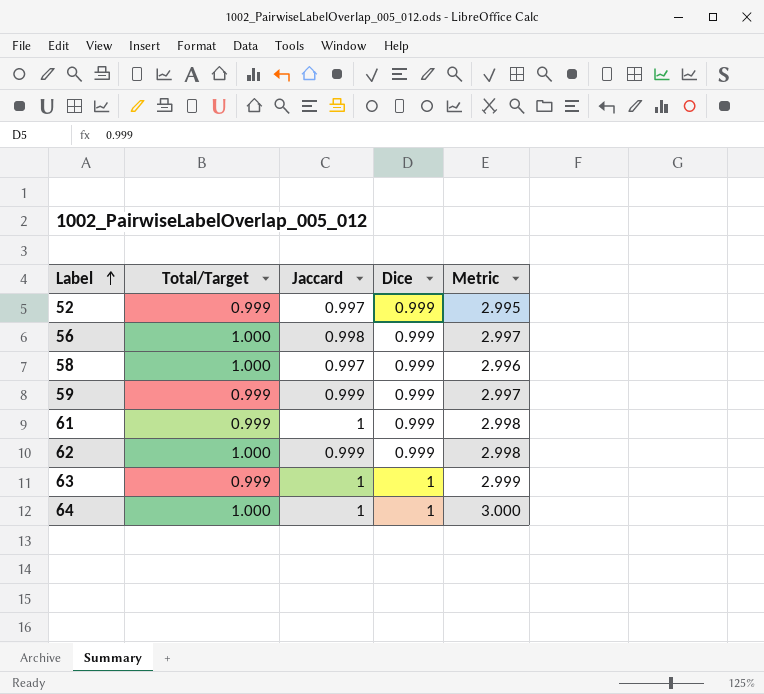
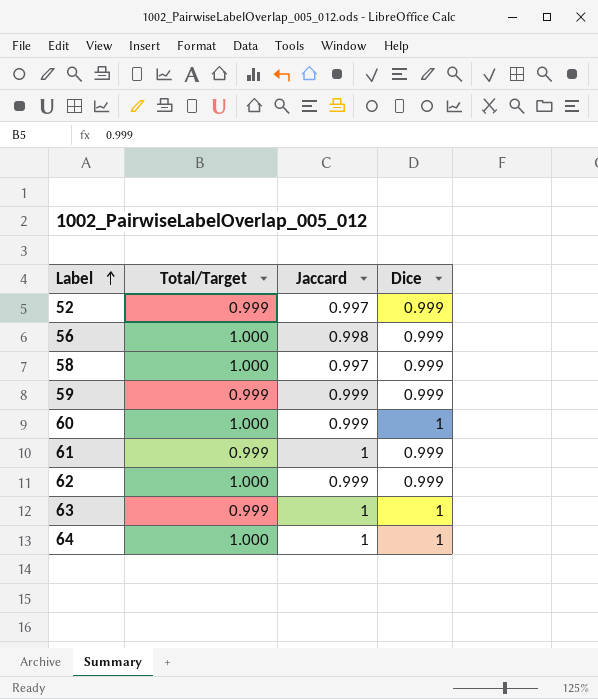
column Metric | formula: [Total/Target] + [Jaccard] + [Dice] -> none
row 60: none -> 1.000 | 0.999 | 1

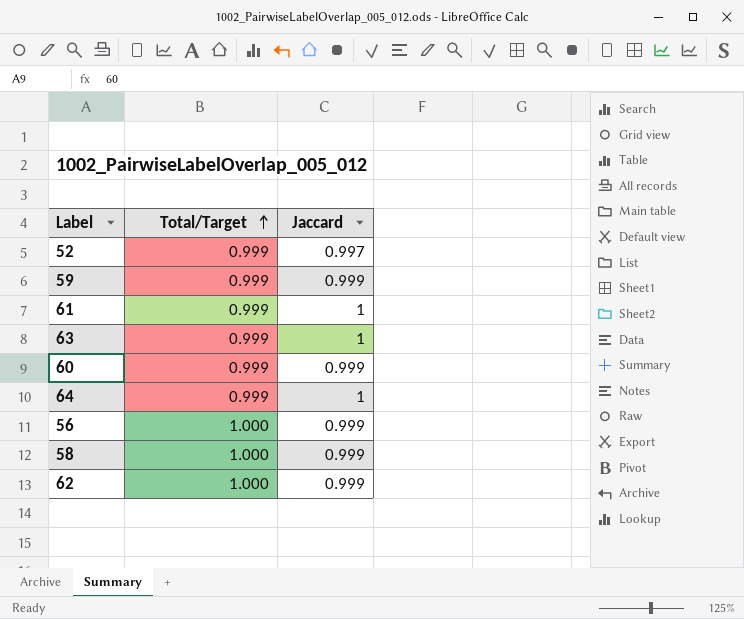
row order: Label ascending -> Total/Target ascending
column Dice | position: 4 -> none
60 | Total/Target: 1.000 -> 0.999
64 | Total/Target: 1.000 -> 0.999
56 | Jaccard: 0.998 -> 0.999
58 | Jaccard: 0.997 -> 0.999

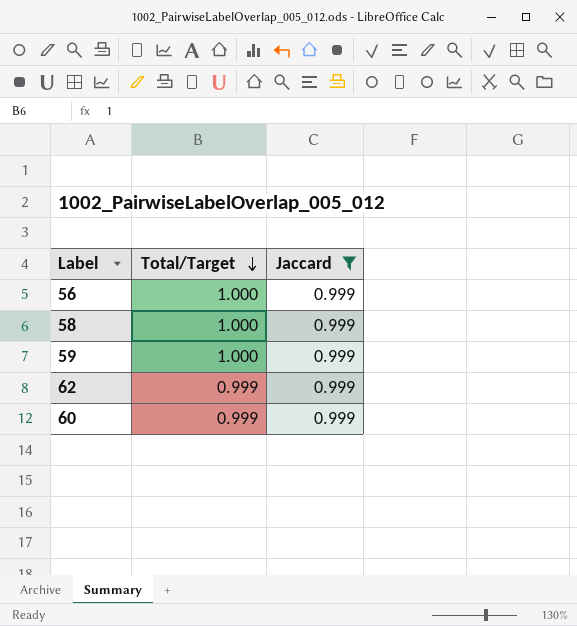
filter: none -> Jaccard = 0.999
row order: Total/Target ascending -> Total/Target descending
59 | Total/Target: 0.999 -> 1.000
62 | Total/Target: 1.000 -> 0.999

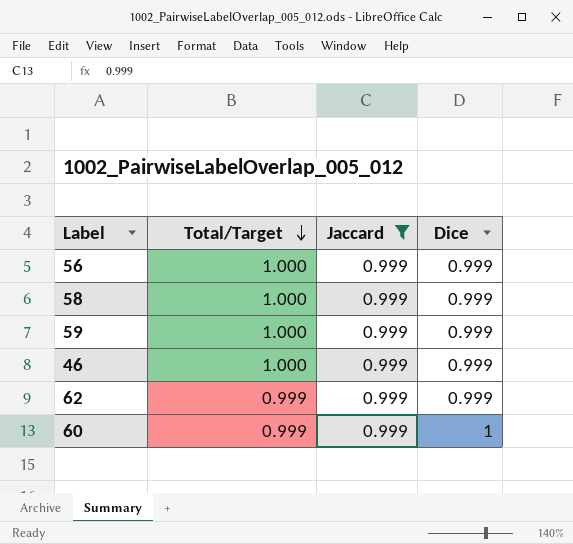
column Dice | position: none -> 4
row 46: none -> 1.000 | 0.999 | 0.999

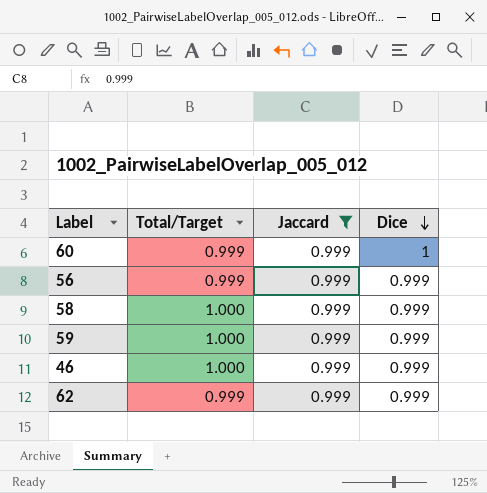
row order: Total/Target descending -> Dice descending
56 | Total/Target: 1.000 -> 0.999

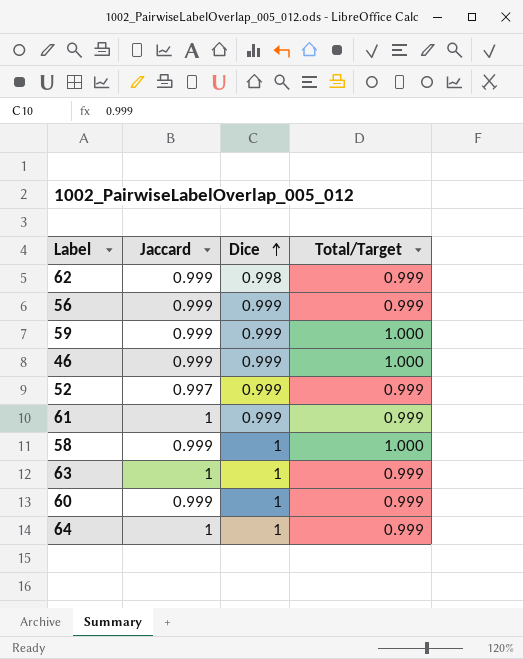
filter: Jaccard = 0.999 -> none
row order: Dice descending -> Dice ascending
column Total/Target | position: 2 -> 4
62 | Dice: 0.999 -> 0.998
58 | Dice: 0.999 -> 1

